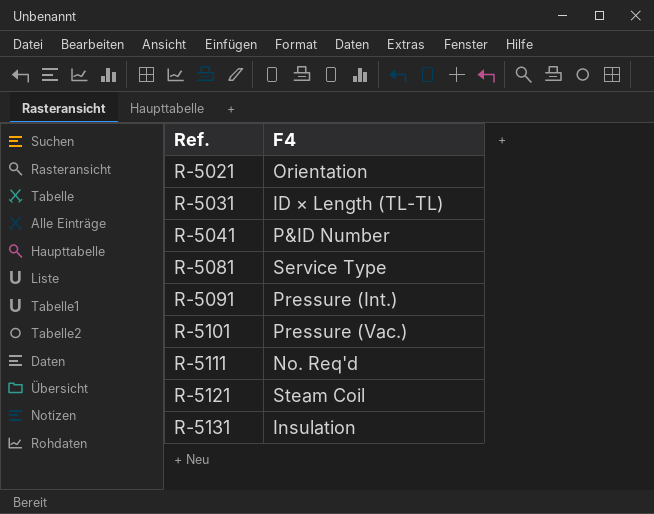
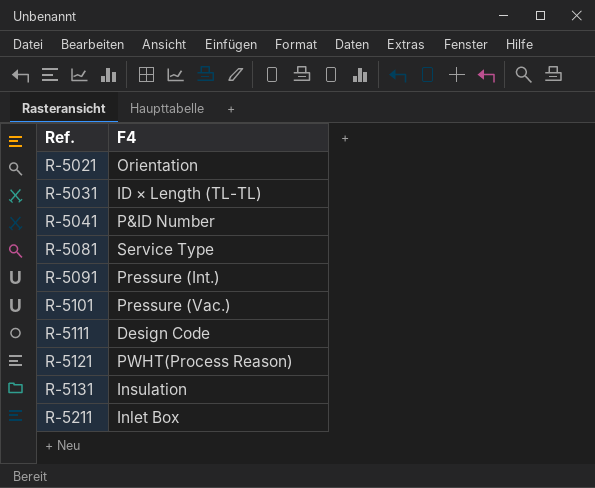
R-5111 | F4: No. Req'd -> Design Code
R-5121 | F4: Steam Coil -> PWHT(Process Reason)
row R-5211: none -> Inlet Box

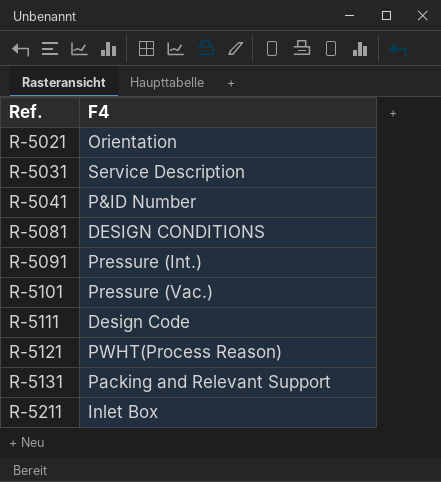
R-5031 | F4: ID × Length (TL-TL) -> Service Description
R-5081 | F4: Service Type -> DESIGN CONDITIONS
R-5131 | F4: Insulation -> Packing and Relevant Support

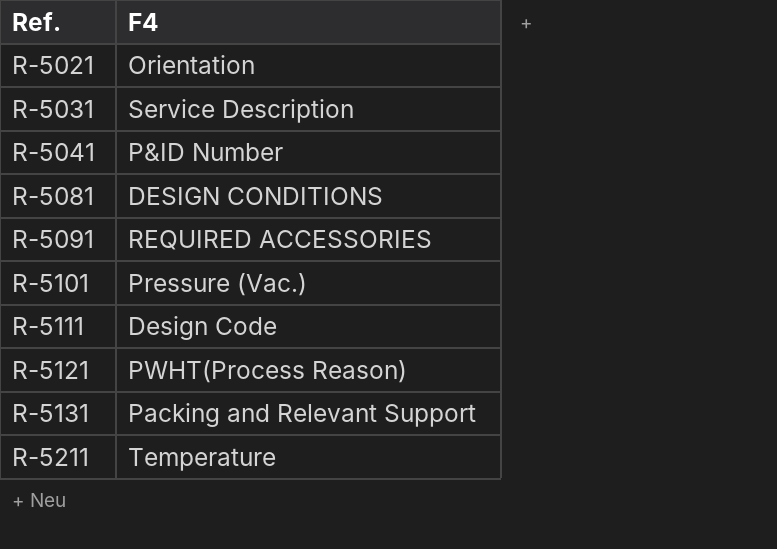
R-5091 | F4: Pressure (Int.) -> REQUIRED ACCESSORIES
R-5211 | F4: Inlet Box -> Temperature

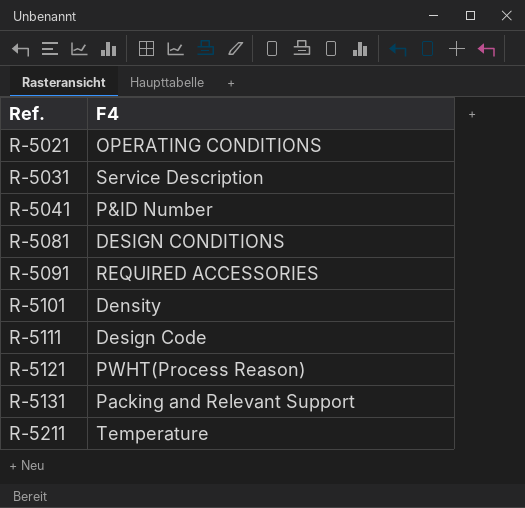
R-5021 | F4: Orientation -> OPERATING CONDITIONS
R-5101 | F4: Pressure (Vac.) -> Density

